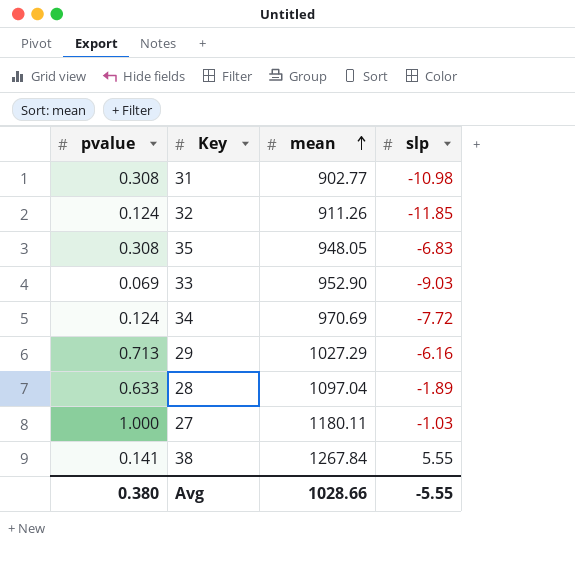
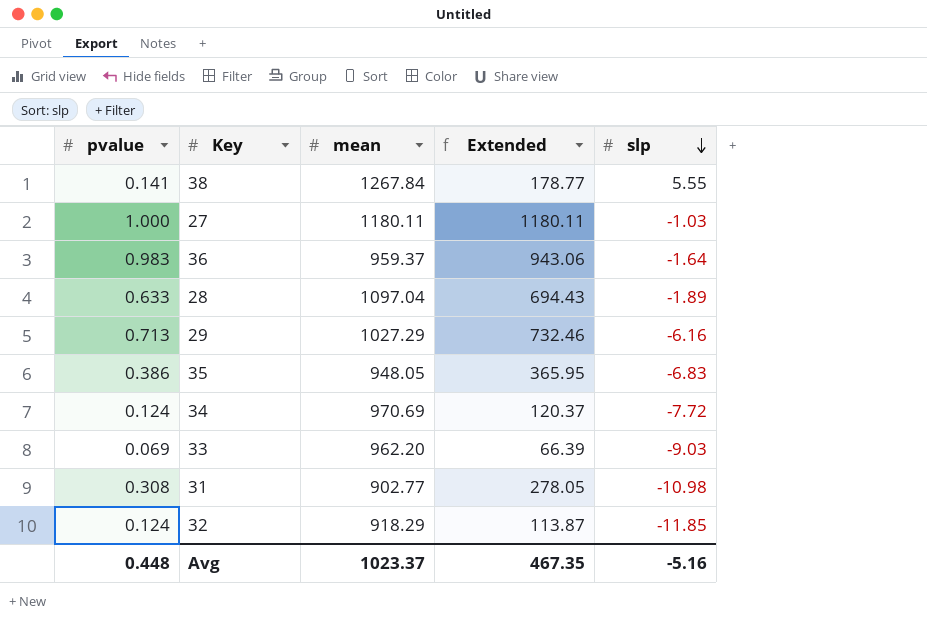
row order: mean ascending -> slp descending
column Extended | formula: none -> [pvalue] * [mean]
row 36: none -> 0.983 | 959.37 | 943.06 | -1.64
35 | pvalue: 0.308 -> 0.386
33 | mean: 952.90 -> 962.20
32 | mean: 911.26 -> 918.29
Avg | pvalue: 0.380 -> 0.448
Avg | mean: 1028.66 -> 1023.37
Avg | slp: -5.55 -> -5.16

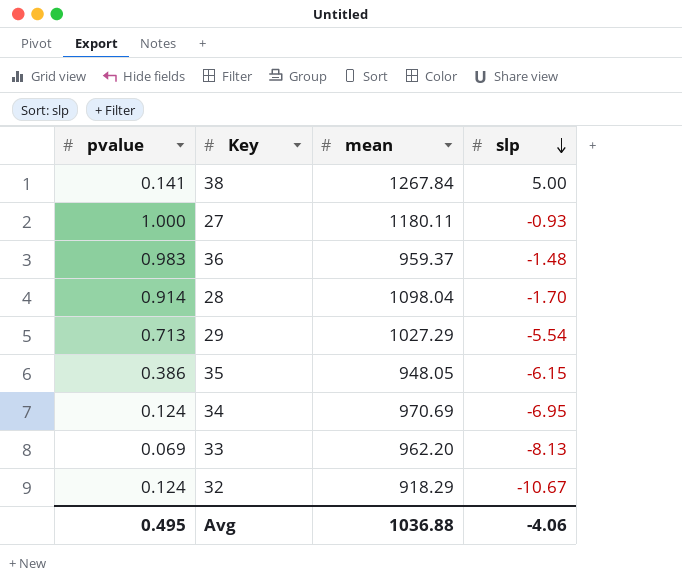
column Extended | formula: [pvalue] * [mean] -> none
row 31: 0.308 | 902.77 | 278.05 | -10.98 -> none
38 | slp: 5.55 -> 5.00
27 | slp: -1.03 -> -0.93
36 | slp: -1.64 -> -1.48
28 | pvalue: 0.633 -> 0.914
28 | mean: 1097.04 -> 1098.04
28 | slp: -1.89 -> -1.70
29 | slp: -6.16 -> -5.54
35 | slp: -6.83 -> -6.15
34 | slp: -7.72 -> -6.95
33 | slp: -9.03 -> -8.13
32 | slp: -11.85 -> -10.67
Avg | pvalue: 0.448 -> 0.495
Avg | mean: 1023.37 -> 1036.88
Avg | slp: -5.16 -> -4.06

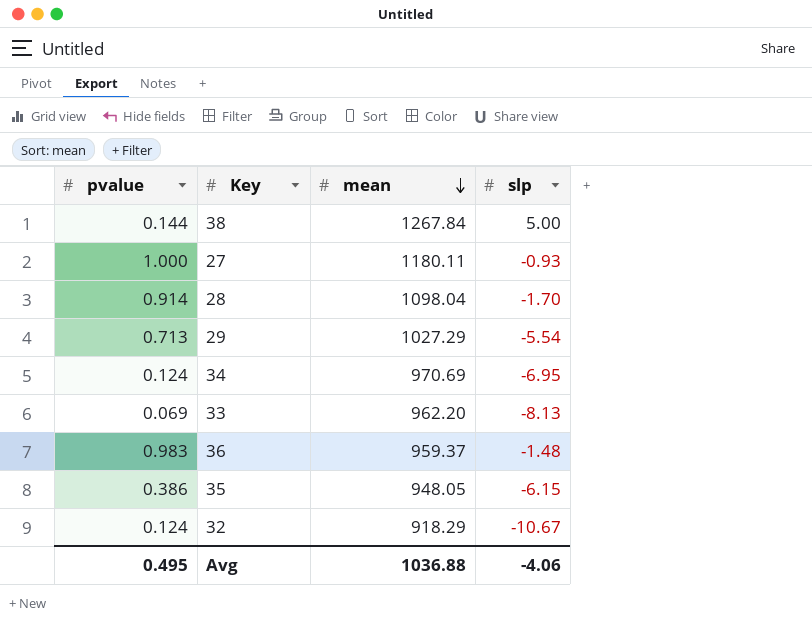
row order: slp descending -> mean descending
38 | pvalue: 0.141 -> 0.144

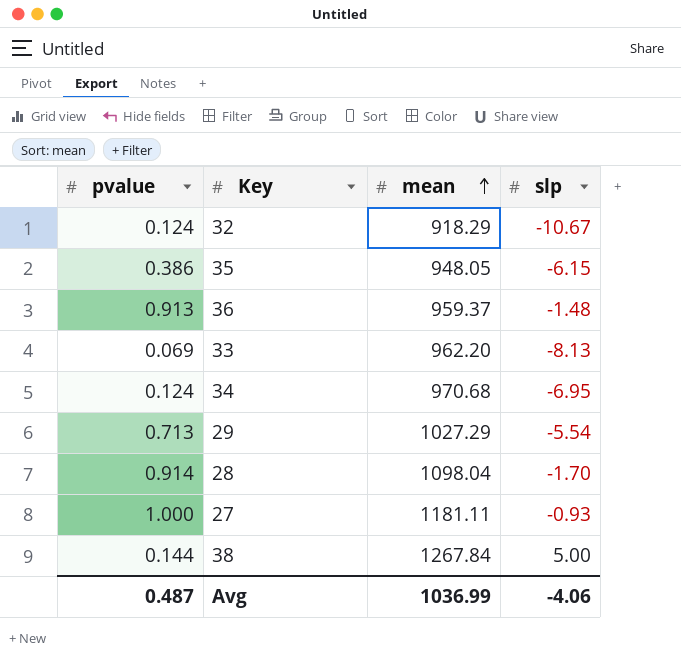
row order: mean descending -> mean ascending
36 | pvalue: 0.983 -> 0.913
34 | mean: 970.69 -> 970.68
27 | mean: 1180.11 -> 1181.11
Avg | pvalue: 0.495 -> 0.487
Avg | mean: 1036.88 -> 1036.99

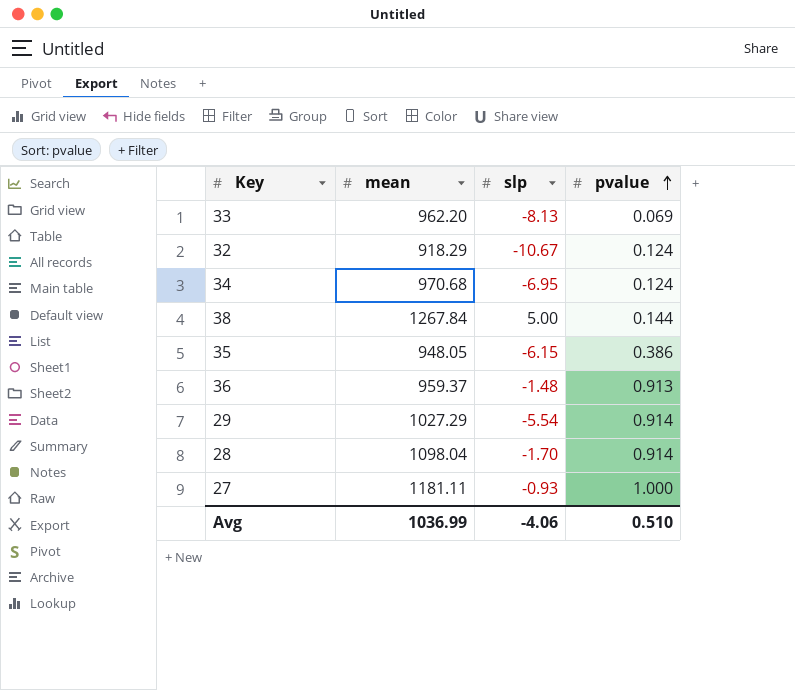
row order: mean ascending -> pvalue ascending
column pvalue | position: 1 -> 4
29 | pvalue: 0.713 -> 0.914
Avg | pvalue: 0.487 -> 0.510

